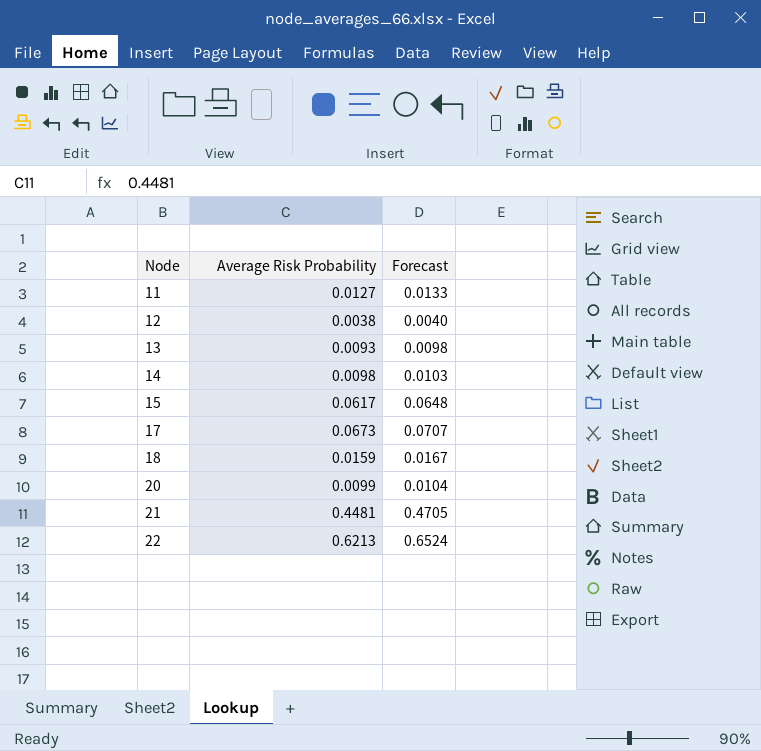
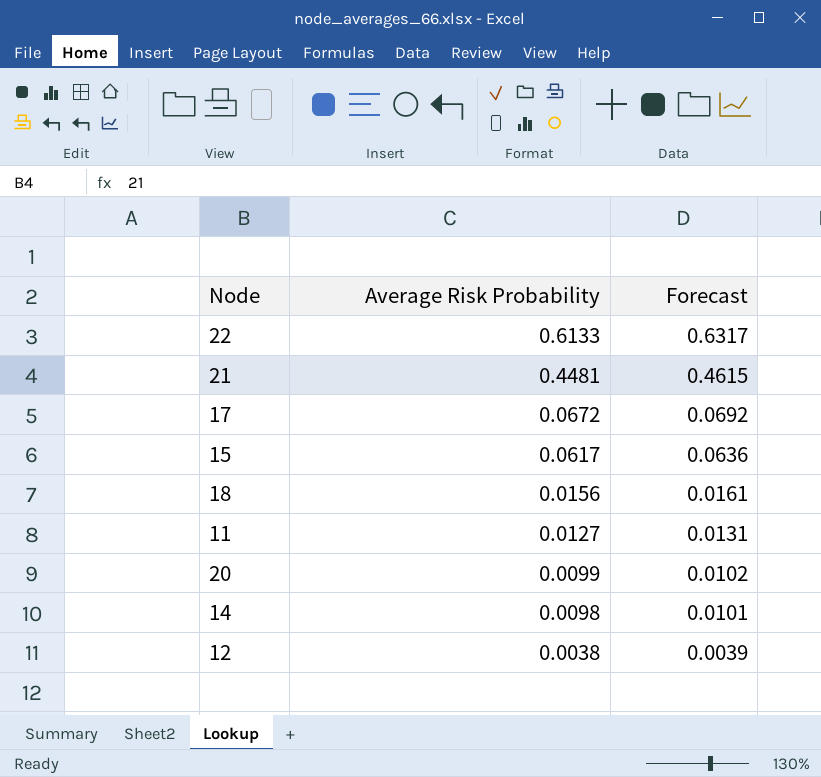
row order: Node ascending -> Average Risk Probability descending
column Forecast | formula: [Average Risk Probability] * 1.05 -> [Average Risk Probability] * 1.03
row 13: 0.0093 | 0.0098 -> none
22 | Average Risk Probability: 0.6213 -> 0.6133
17 | Average Risk Probability: 0.0673 -> 0.0672
18 | Average Risk Probability: 0.0159 -> 0.0156

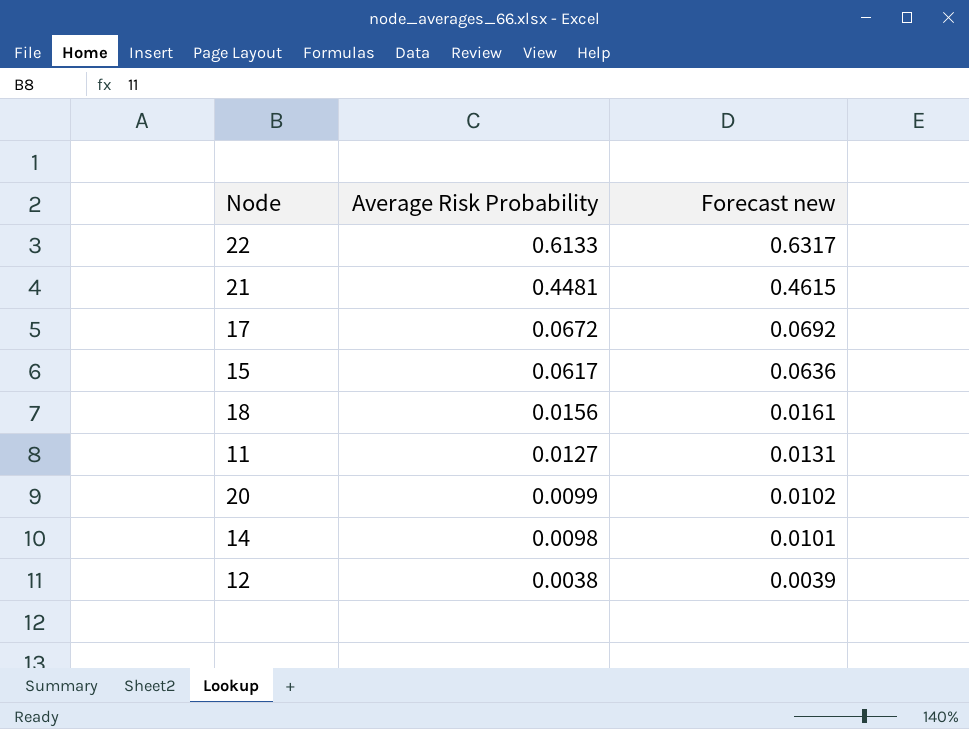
column name: Forecast -> Forecast new

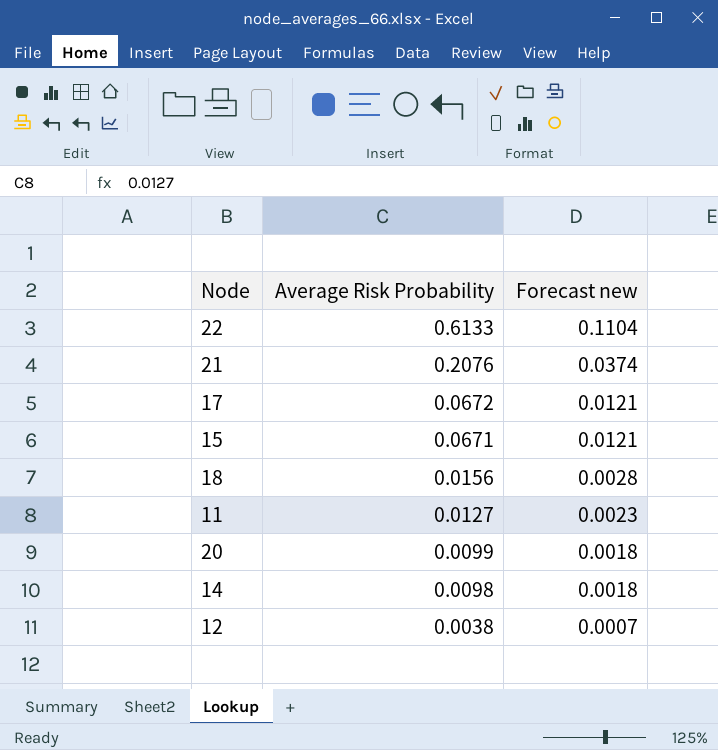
column Forecast new | formula: [Average Risk Probability] * 1.03 -> [Average Risk Probability] * 0.18
21 | Average Risk Probability: 0.4481 -> 0.2076
15 | Average Risk Probability: 0.0617 -> 0.0671

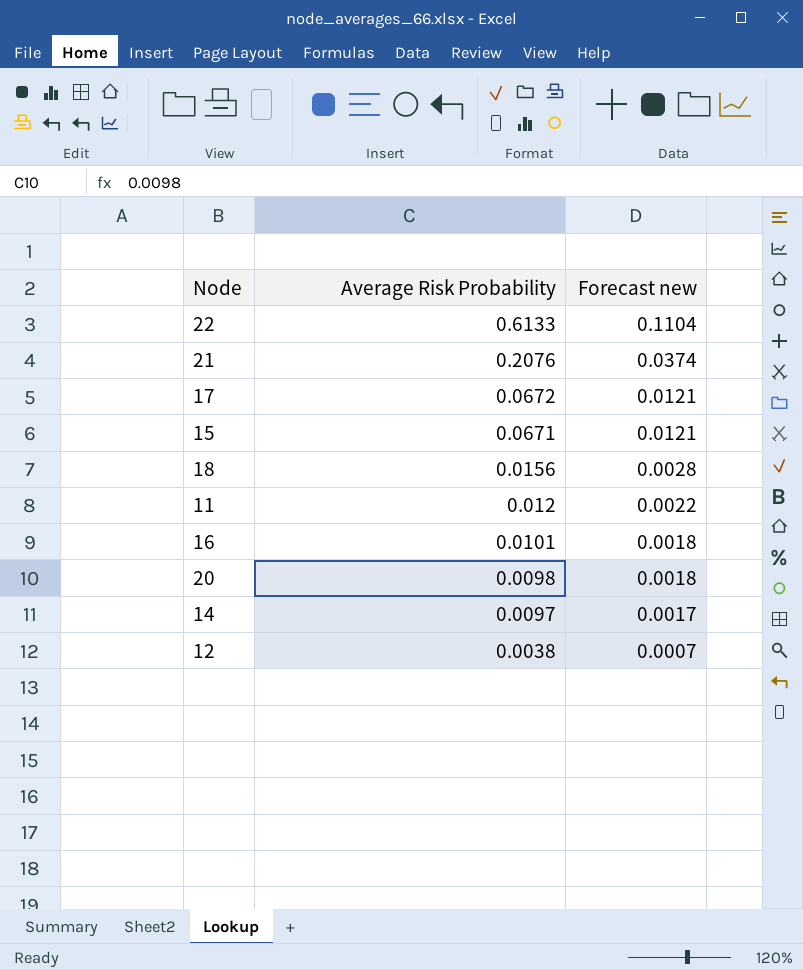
11 | Average Risk Probability: 0.0127 -> 0.012
11 | Forecast new: 0.0023 -> 0.0022
row 16: none -> 0.0101 | 0.0018
20 | Average Risk Probability: 0.0099 -> 0.0098
14 | Average Risk Probability: 0.0098 -> 0.0097
14 | Forecast new: 0.0018 -> 0.0017

